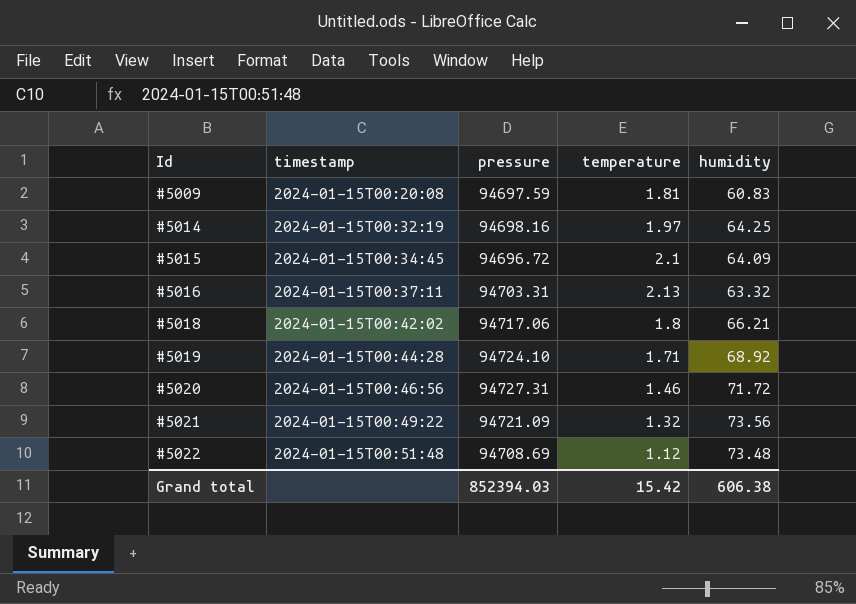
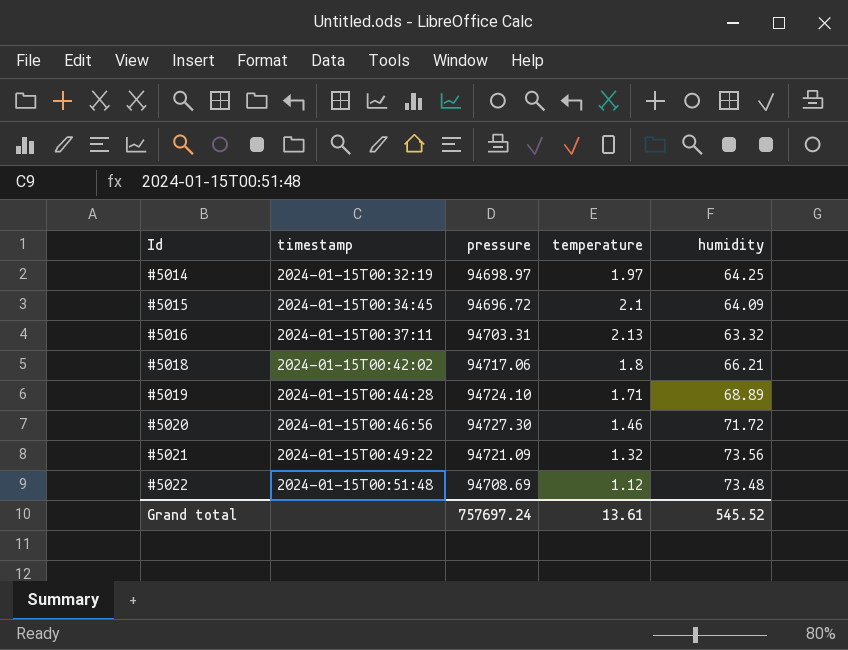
row #5009: 2024-01-15T00:20:08 | 94697.59 | 1.81 | 60.83 -> none
#5014 | pressure: 94698.16 -> 94698.97
#5019 | humidity: 68.92 -> 68.89
#5020 | pressure: 94727.31 -> 94727.30
Grand total | pressure: 852394.03 -> 757697.24
Grand total | temperature: 15.42 -> 13.61
Grand total | humidity: 606.38 -> 545.52

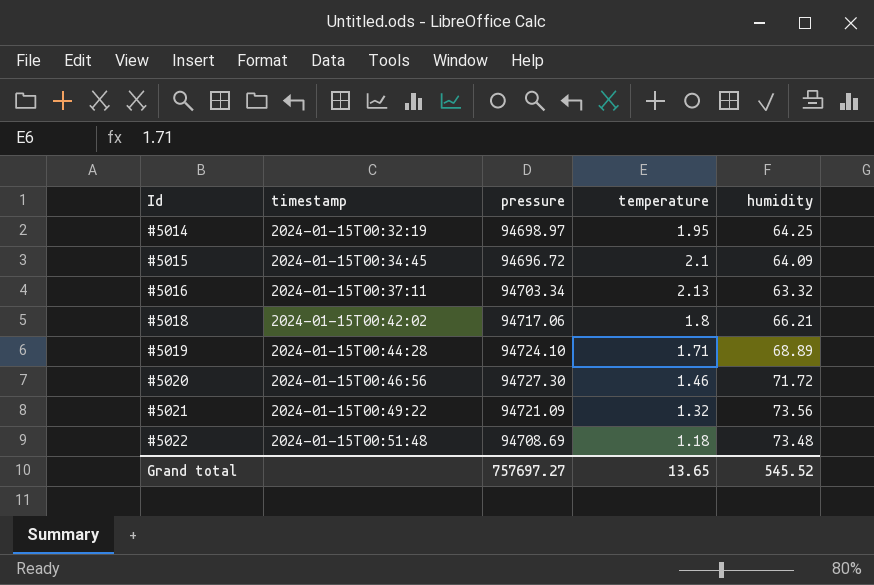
#5014 | temperature: 1.97 -> 1.95
#5016 | pressure: 94703.31 -> 94703.34
#5022 | temperature: 1.12 -> 1.18
Grand total | pressure: 757697.24 -> 757697.27
Grand total | temperature: 13.61 -> 13.65

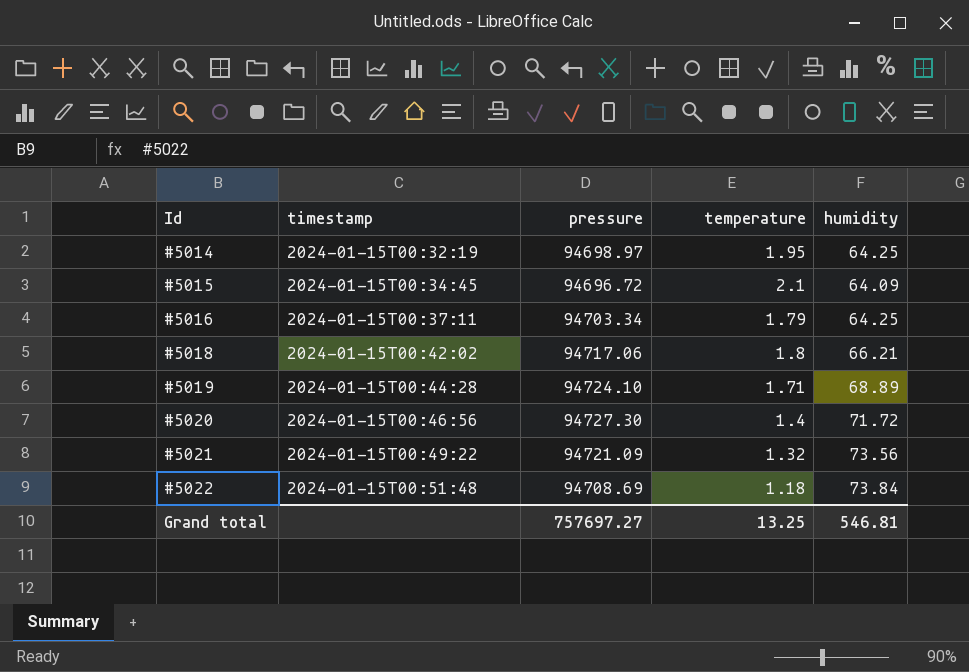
#5016 | temperature: 2.13 -> 1.79
#5016 | humidity: 63.32 -> 64.25
#5020 | temperature: 1.46 -> 1.4
#5022 | humidity: 73.48 -> 73.84
Grand total | temperature: 13.65 -> 13.25
Grand total | humidity: 545.52 -> 546.81

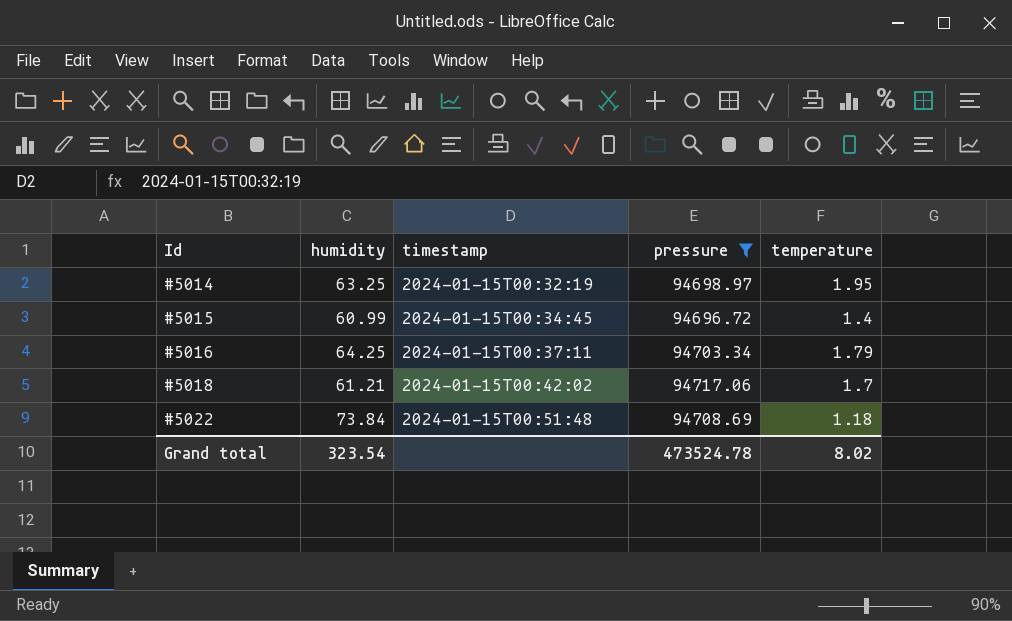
filter: none -> pressure <= 94717.06
column humidity | position: 5 -> 2
#5014 | humidity: 64.25 -> 63.25
#5015 | humidity: 64.09 -> 60.99
#5015 | temperature: 2.1 -> 1.4
#5018 | humidity: 66.21 -> 61.21
#5018 | temperature: 1.8 -> 1.7
Grand total | humidity: 546.81 -> 323.54
Grand total | pressure: 757697.27 -> 473524.78
Grand total | temperature: 13.25 -> 8.02

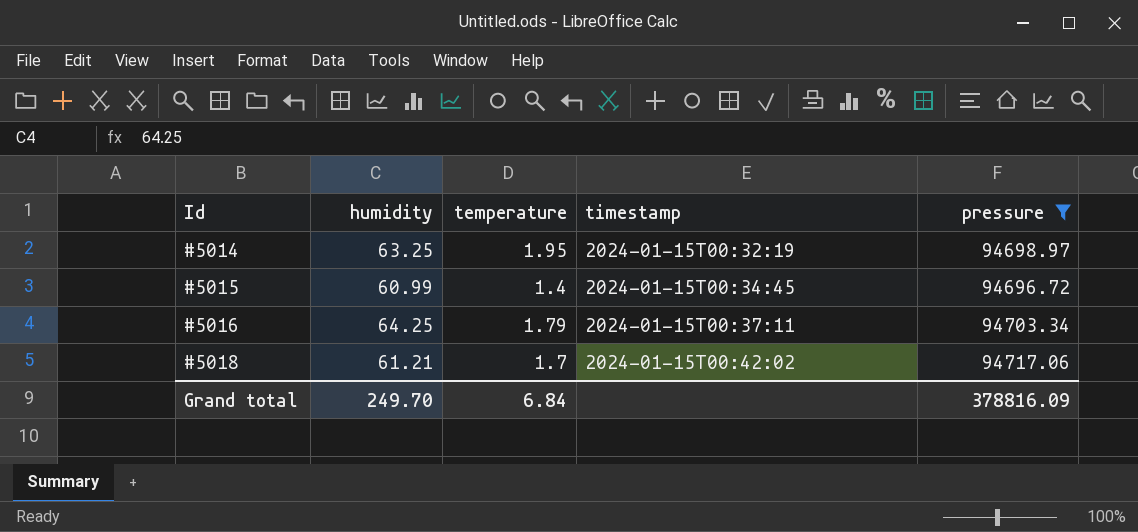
column temperature | position: 5 -> 3
row #5022: 73.84 | 2024-01-15T00:51:48 | 94708.69 | 1.18 -> none
Grand total | humidity: 323.54 -> 249.70
Grand total | temperature: 8.02 -> 6.84
Grand total | pressure: 473524.78 -> 378816.09

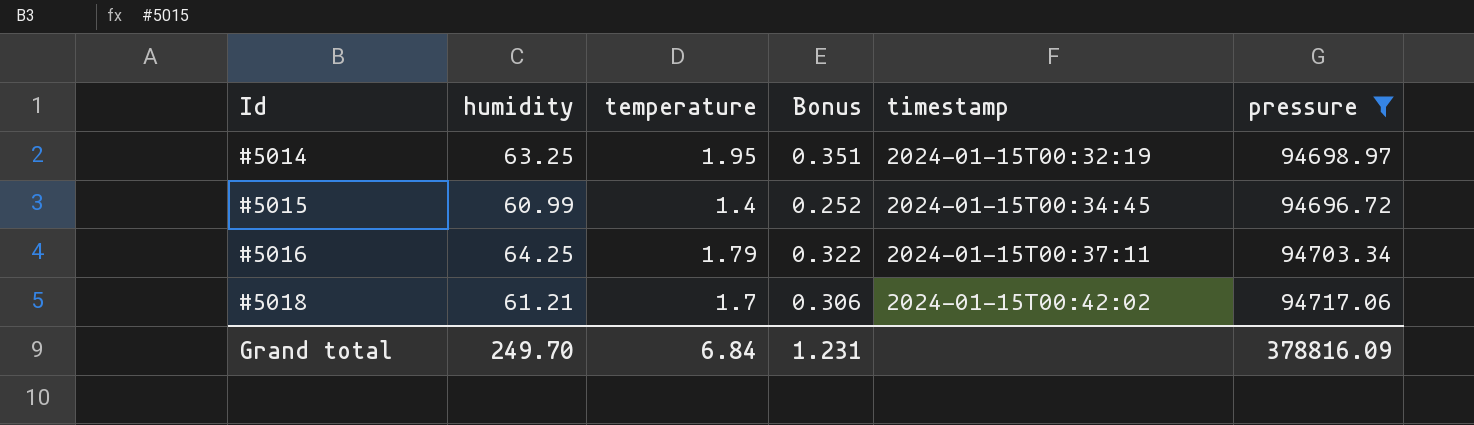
column Bonus | formula: none -> [temperature] * 0.18

